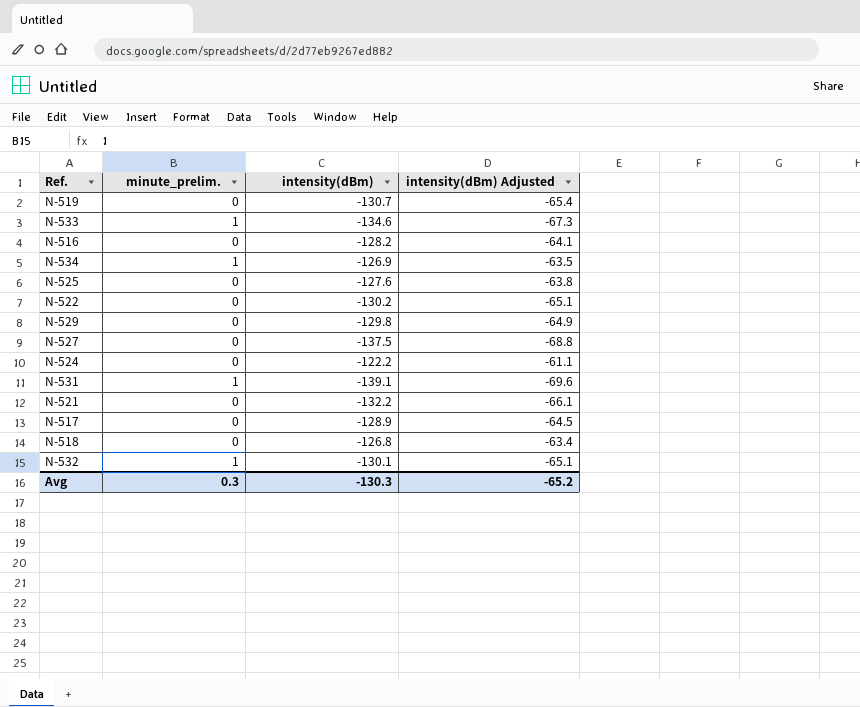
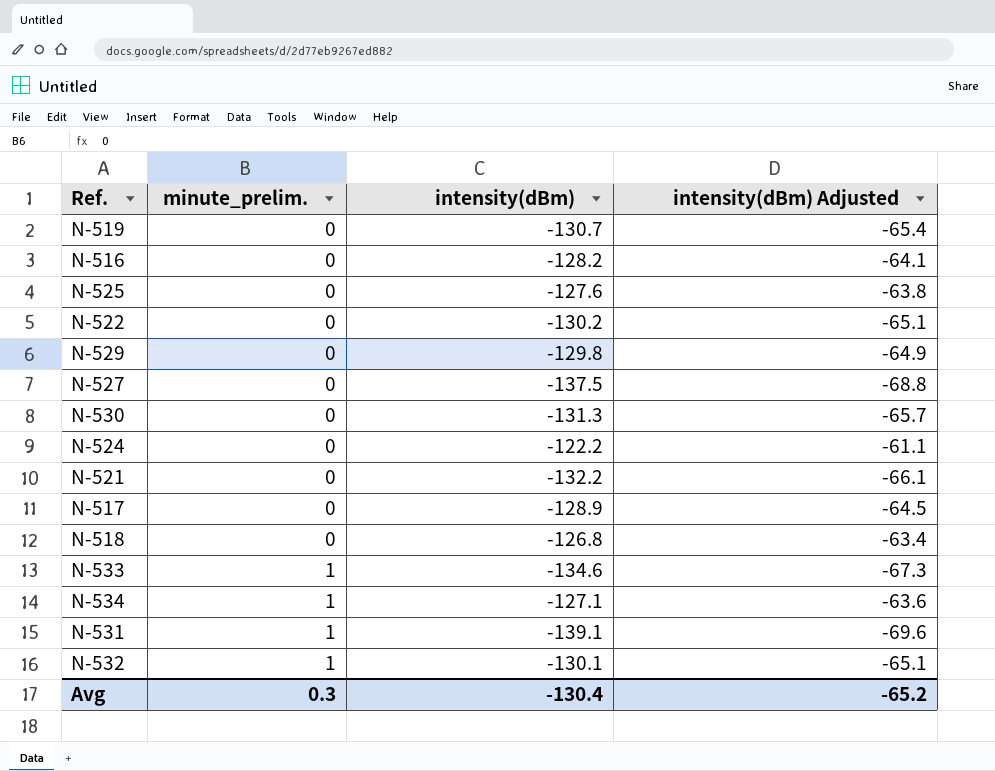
row order: none -> minute_prelim. ascending
row N-530: none -> 0 | -131.3 | -65.7
N-534 | intensity(dBm): -126.9 -> -127.1
N-534 | intensity(dBm) Adjusted: -63.5 -> -63.6
Avg | intensity(dBm): -130.3 -> -130.4

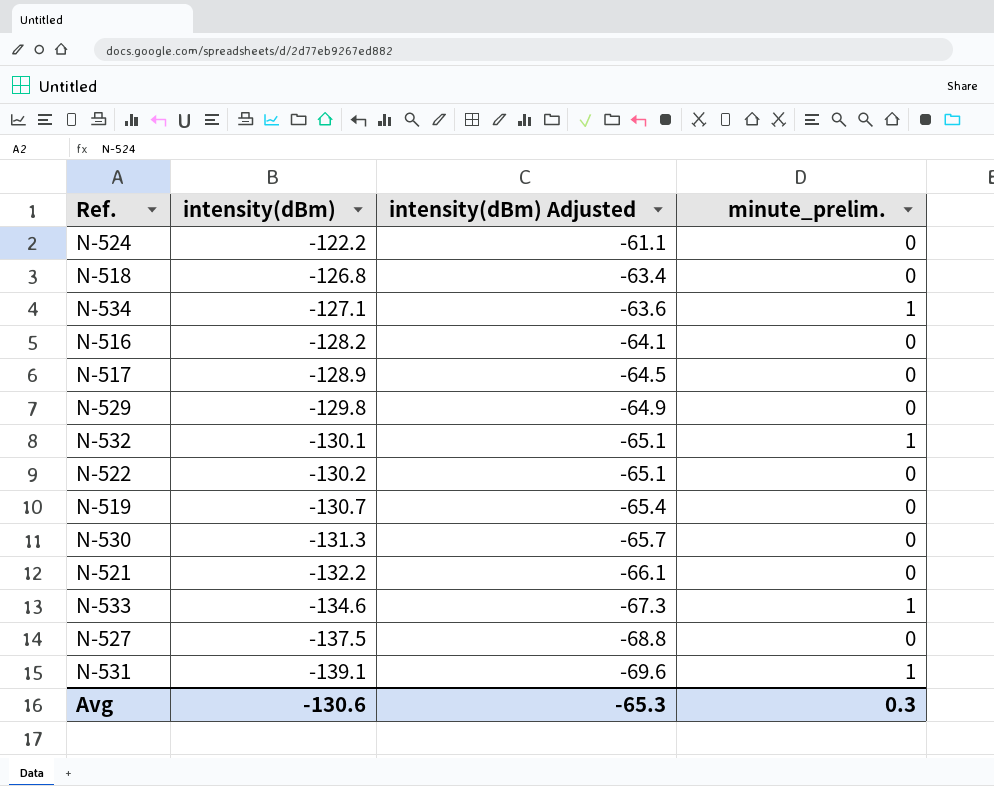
row order: minute_prelim. ascending -> intensity(dBm) descending
column minute_prelim. | position: 2 -> 4
row N-525: 0 | -127.6 | -63.8 -> none
Avg | intensity(dBm): -130.4 -> -130.6
Avg | intensity(dBm) Adjusted: -65.2 -> -65.3

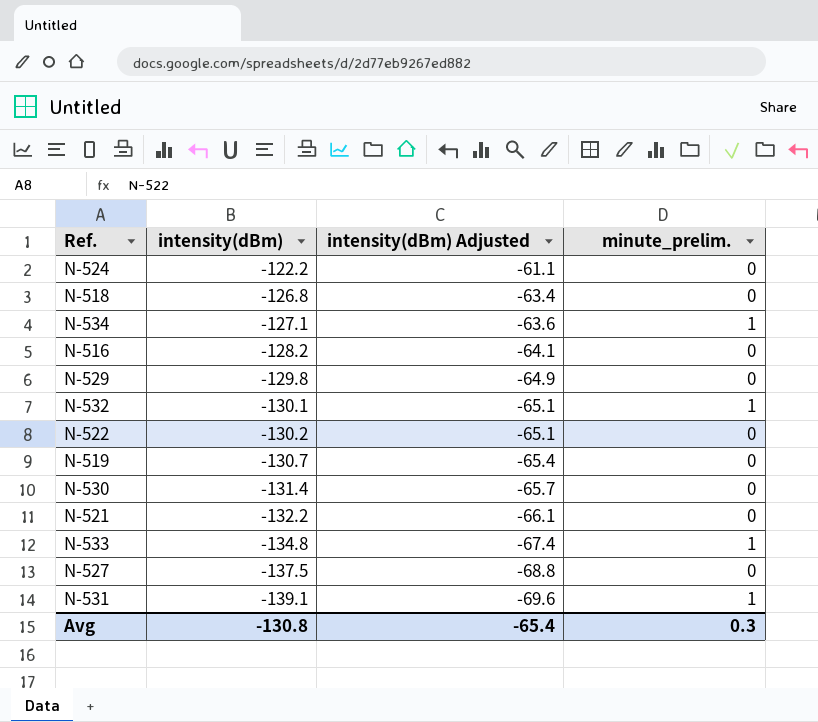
row N-517: -128.9 | -64.5 | 0 -> none
N-530 | intensity(dBm): -131.3 -> -131.4
N-533 | intensity(dBm): -134.6 -> -134.8
N-533 | intensity(dBm) Adjusted: -67.3 -> -67.4
Avg | intensity(dBm): -130.6 -> -130.8
Avg | intensity(dBm) Adjusted: -65.3 -> -65.4

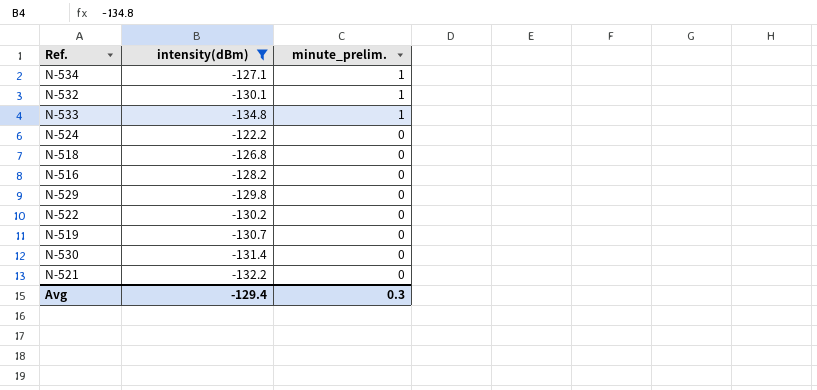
filter: none -> intensity(dBm) >= -134.8
row order: intensity(dBm) descending -> minute_prelim. descending
column intensity(dBm) Adjusted | formula: [intensity(dBm)] * 0.5 -> none
Avg | intensity(dBm): -130.8 -> -129.4

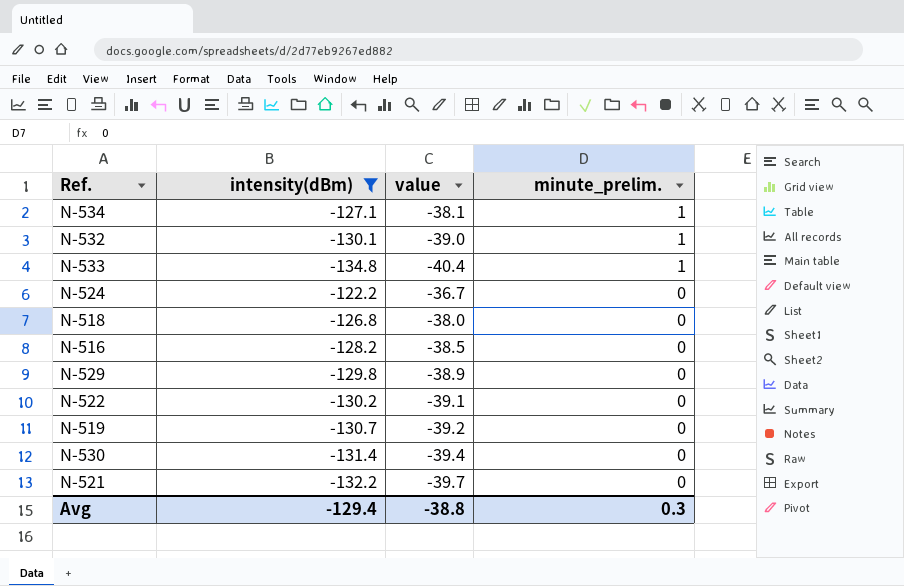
column value | formula: none -> [intensity(dBm)] * 0.3

